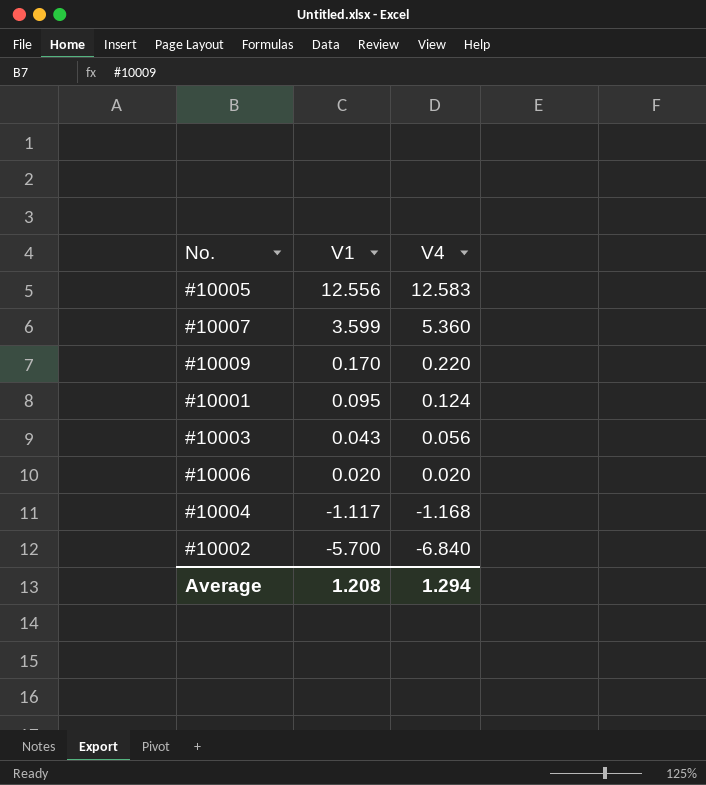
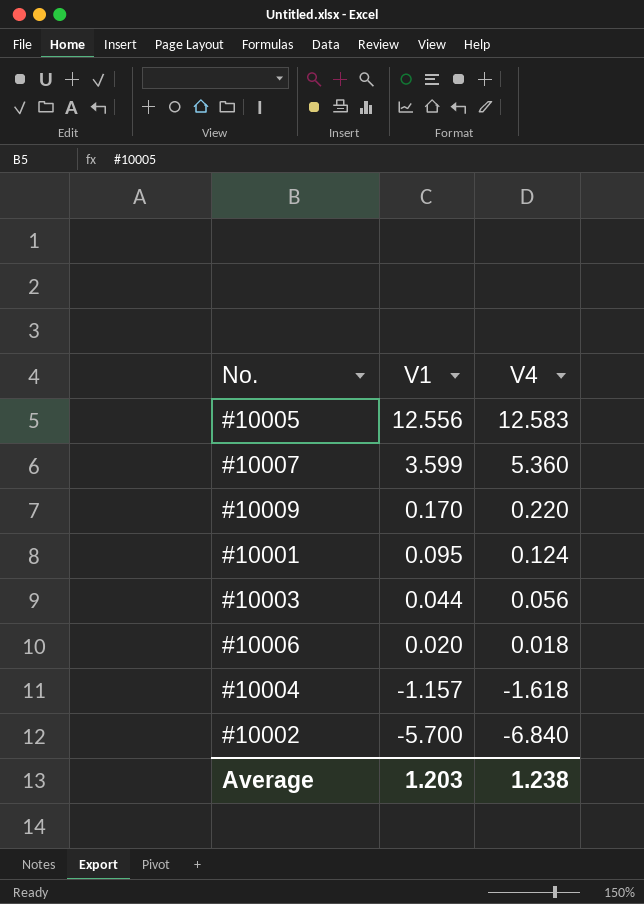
#10003 | V1: 0.043 -> 0.044
#10006 | V4: 0.020 -> 0.018
#10004 | V1: -1.117 -> -1.157
#10004 | V4: -1.168 -> -1.618
Average | V1: 1.208 -> 1.203
Average | V4: 1.294 -> 1.238

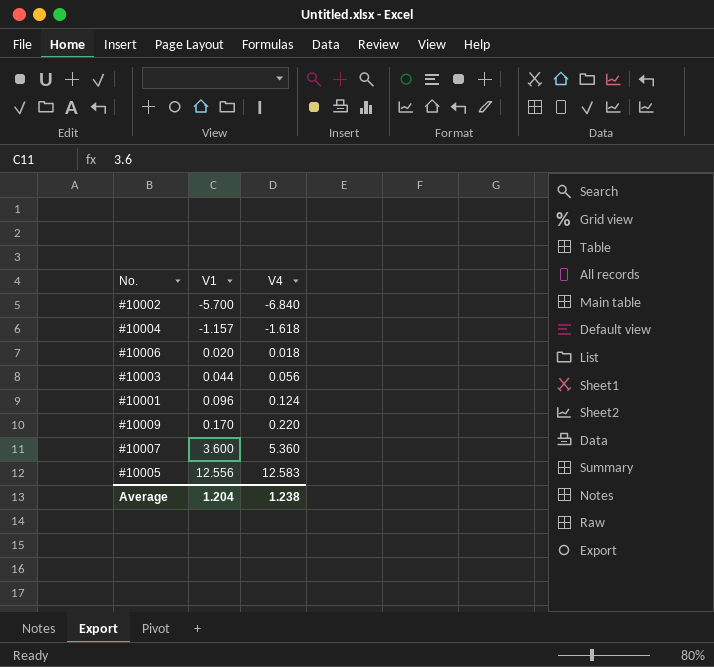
row order: V1 descending -> V1 ascending
#10001 | V1: 0.095 -> 0.096
#10007 | V1: 3.599 -> 3.600
Average | V1: 1.203 -> 1.204

